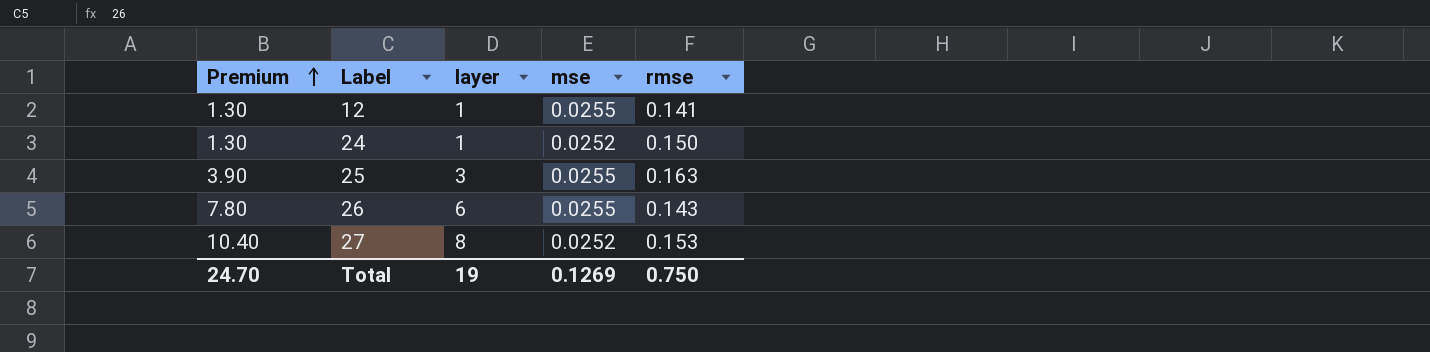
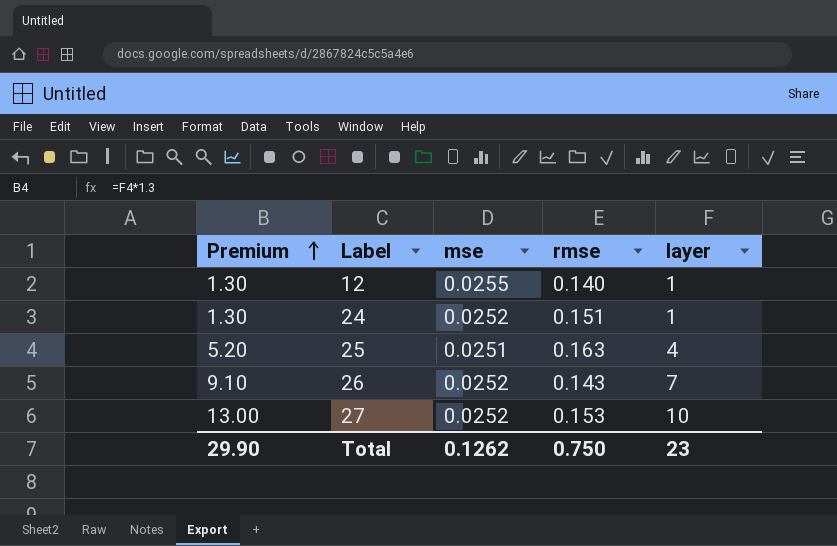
column layer | position: 3 -> 5
12 | rmse: 0.141 -> 0.140
24 | rmse: 0.150 -> 0.151
25 | Premium: 3.90 -> 5.20
25 | mse: 0.0255 -> 0.0251
25 | layer: 3 -> 4
26 | Premium: 7.80 -> 9.10
26 | mse: 0.0255 -> 0.0252
26 | layer: 6 -> 7
27 | Premium: 10.40 -> 13.00
27 | layer: 8 -> 10
Total | Premium: 24.70 -> 29.90
Total | mse: 0.1269 -> 0.1262
Total | layer: 19 -> 23

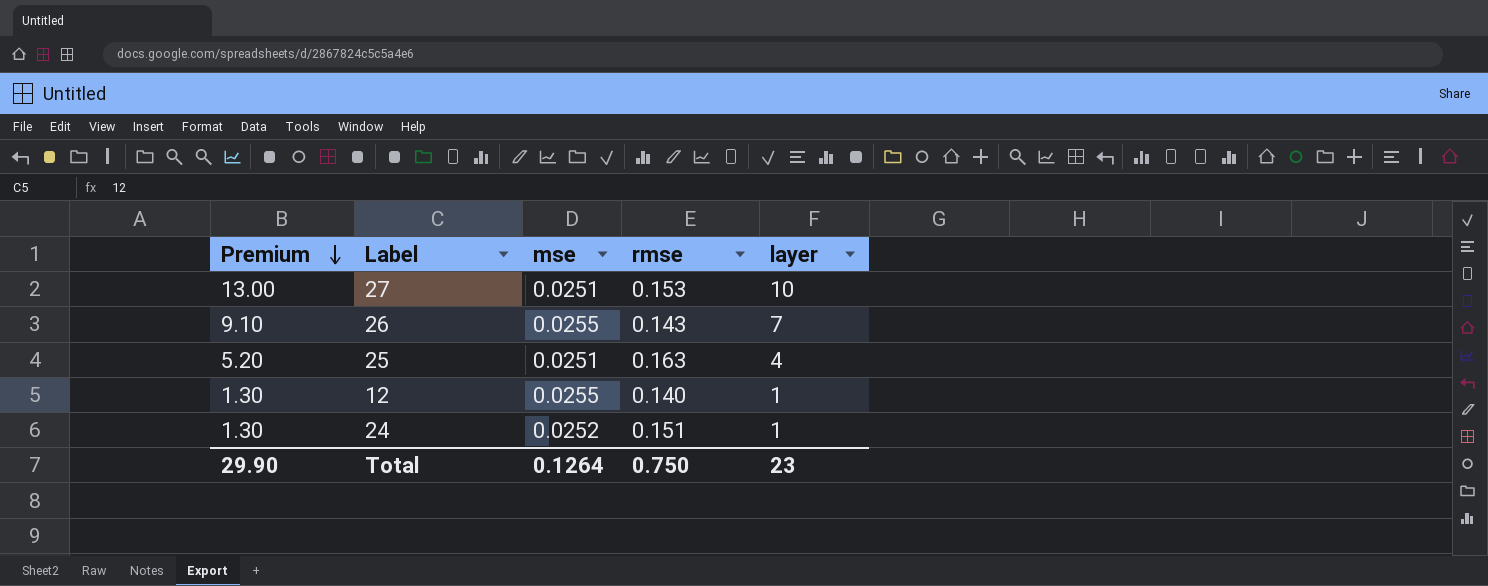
row order: Premium ascending -> Premium descending
27 | mse: 0.0252 -> 0.0251
26 | mse: 0.0252 -> 0.0255
Total | mse: 0.1262 -> 0.1264

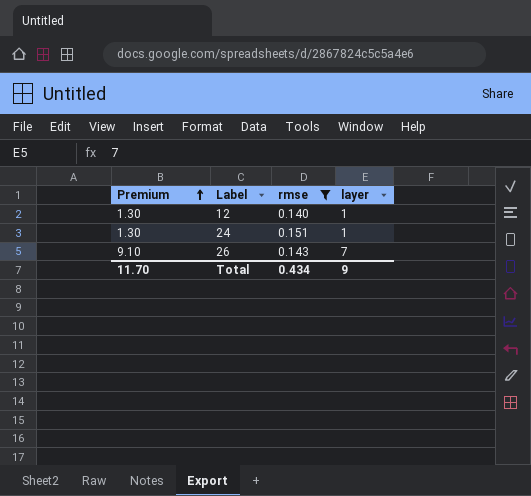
filter: none -> rmse <= 0.151
row order: Premium descending -> Premium ascending
column mse | position: 3 -> none
Total | Premium: 29.90 -> 11.70
Total | rmse: 0.750 -> 0.434
Total | layer: 23 -> 9

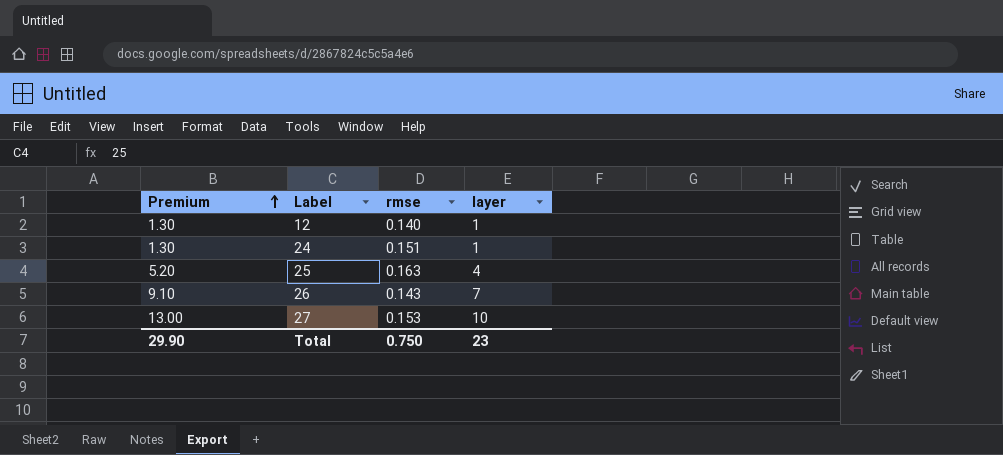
filter: rmse <= 0.151 -> none
Total | Premium: 11.70 -> 29.90
Total | rmse: 0.434 -> 0.750
Total | layer: 9 -> 23

